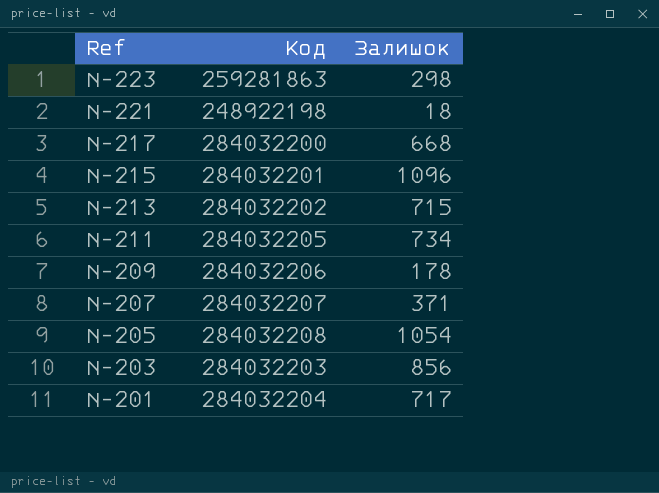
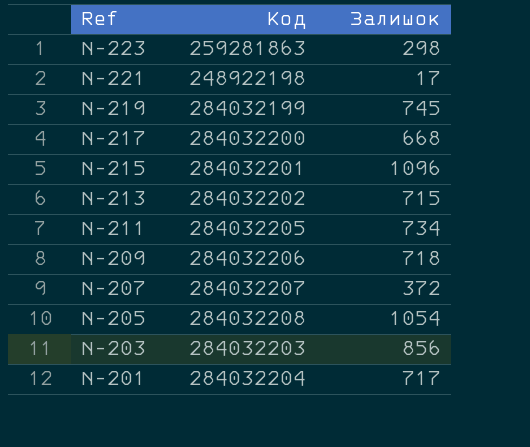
N-221 | Залишок: 18 -> 17
row N-219: none -> 284032199 | 745
N-209 | Залишок: 178 -> 718
N-207 | Залишок: 371 -> 372

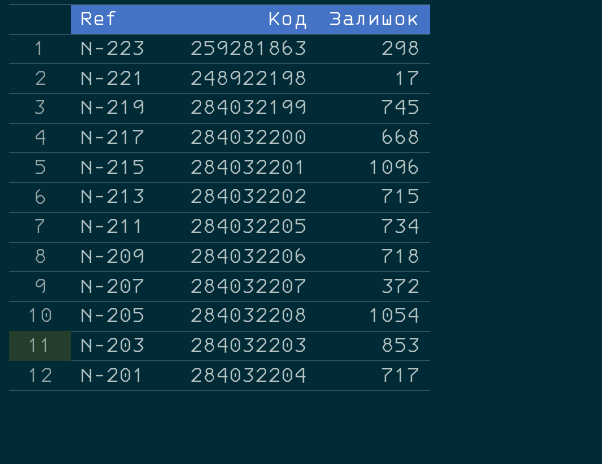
N-203 | Залишок: 856 -> 853

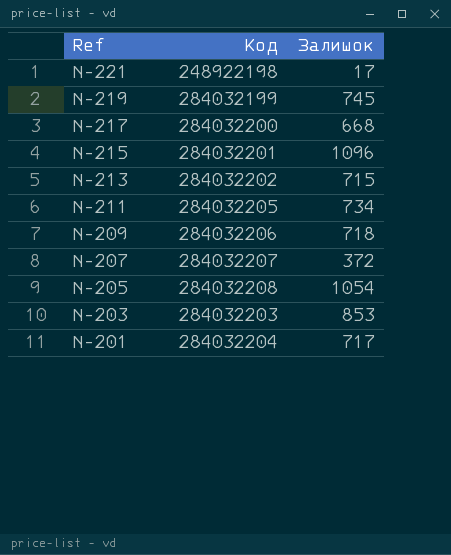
row N-223: 259281863 | 298 -> none

